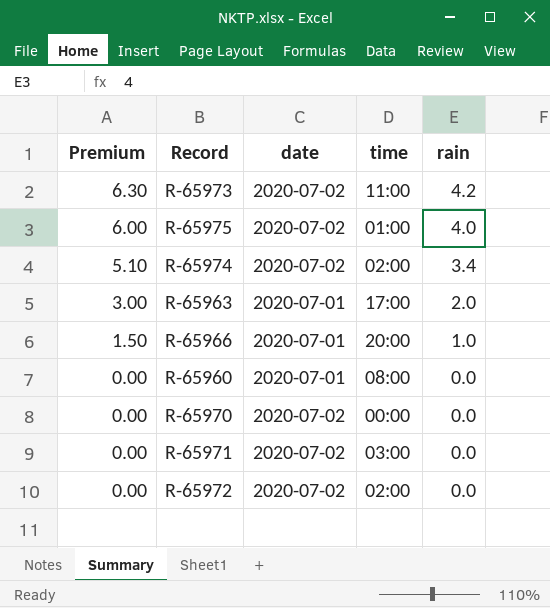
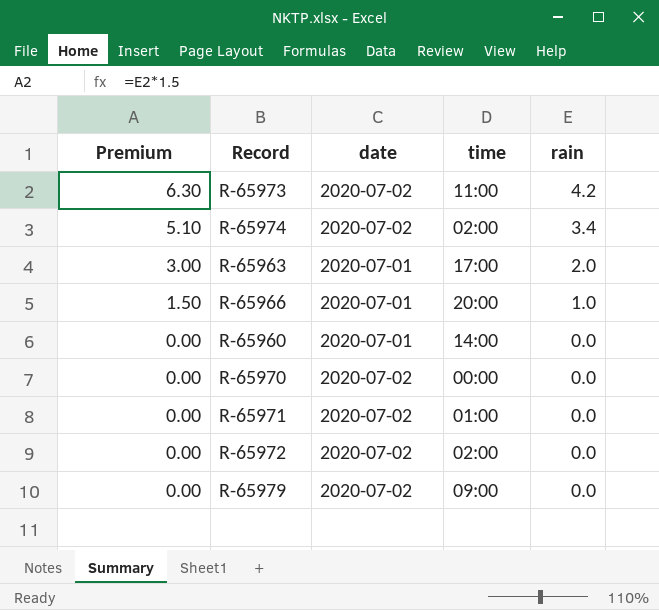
row R-65975: 6.00 | 2020-07-02 | 01:00 | 4.0 -> none
R-65960 | time: 08:00 -> 14:00
R-65971 | time: 03:00 -> 01:00
row R-65979: none -> 0.00 | 2020-07-02 | 09:00 | 0.0

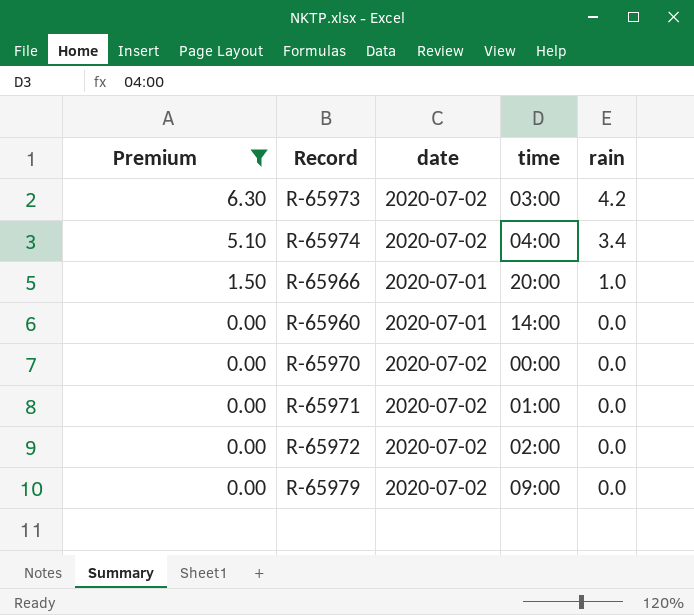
filter: none -> Premium != 3.00
R-65973 | time: 11:00 -> 03:00
R-65974 | time: 02:00 -> 04:00

